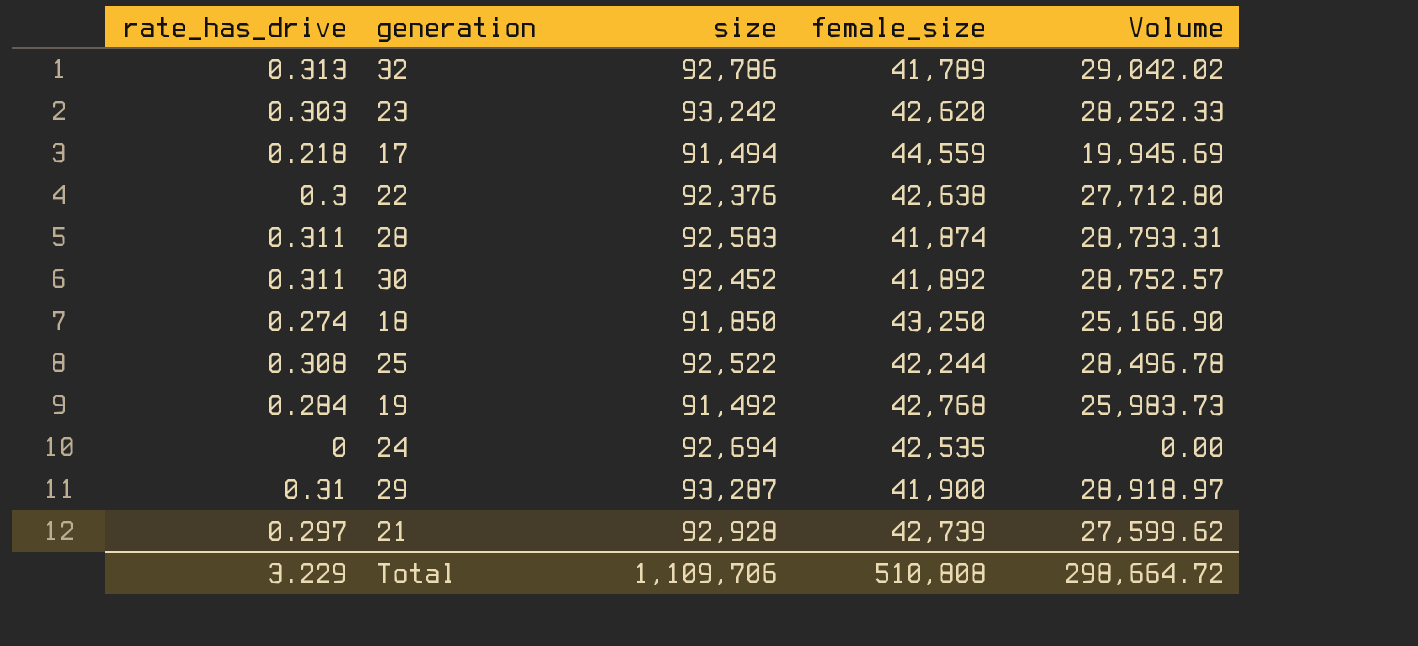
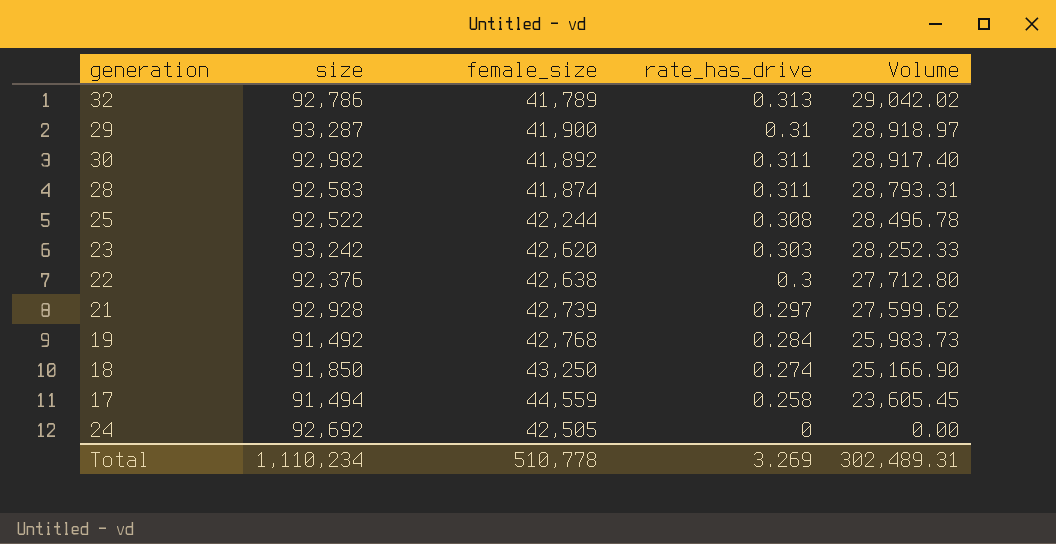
row order: none -> Volume descending
column rate_has_drive | position: 1 -> 4
30 | size: 92,452 -> 92,982
30 | Volume: 28,752.57 -> 28,917.40
17 | rate_has_drive: 0.218 -> 0.258
17 | Volume: 19,945.69 -> 23,605.45
24 | size: 92,694 -> 92,692
24 | female_size: 42,535 -> 42,505
Total | size: 1,109,706 -> 1,110,234
Total | female_size: 510,808 -> 510,778
Total | rate_has_drive: 3.229 -> 3.269
Total | Volume: 298,664.72 -> 302,489.31

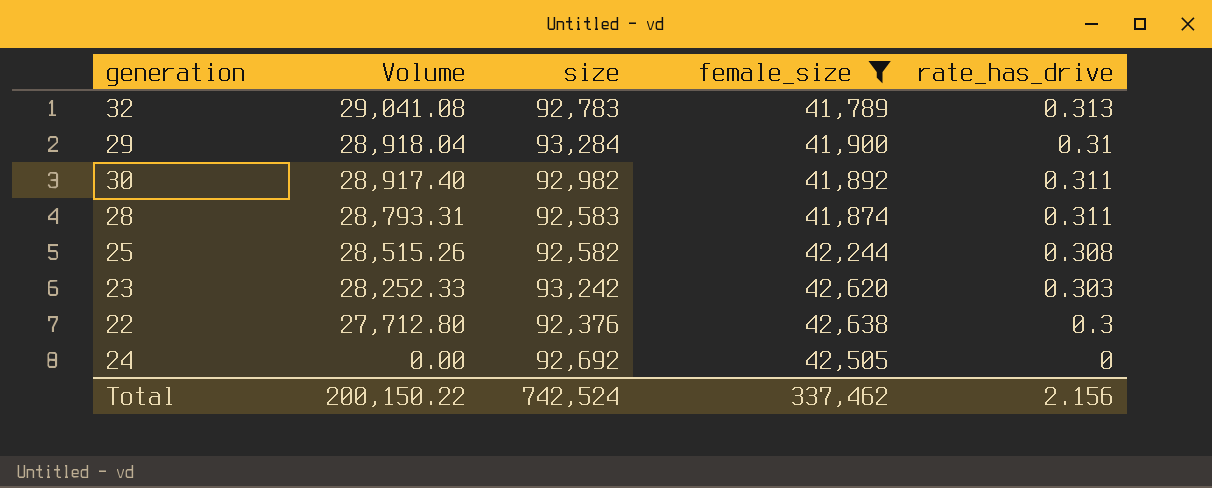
filter: none -> female_size <= 42,638
column Volume | position: 5 -> 2
32 | Volume: 29,042.02 -> 29,041.08
32 | size: 92,786 -> 92,783
29 | Volume: 28,918.97 -> 28,918.04
29 | size: 93,287 -> 93,284
25 | Volume: 28,496.78 -> 28,515.26
25 | size: 92,522 -> 92,582
Total | Volume: 302,489.31 -> 200,150.22
Total | size: 1,110,234 -> 742,524
Total | female_size: 510,778 -> 337,462
Total | rate_has_drive: 3.269 -> 2.156

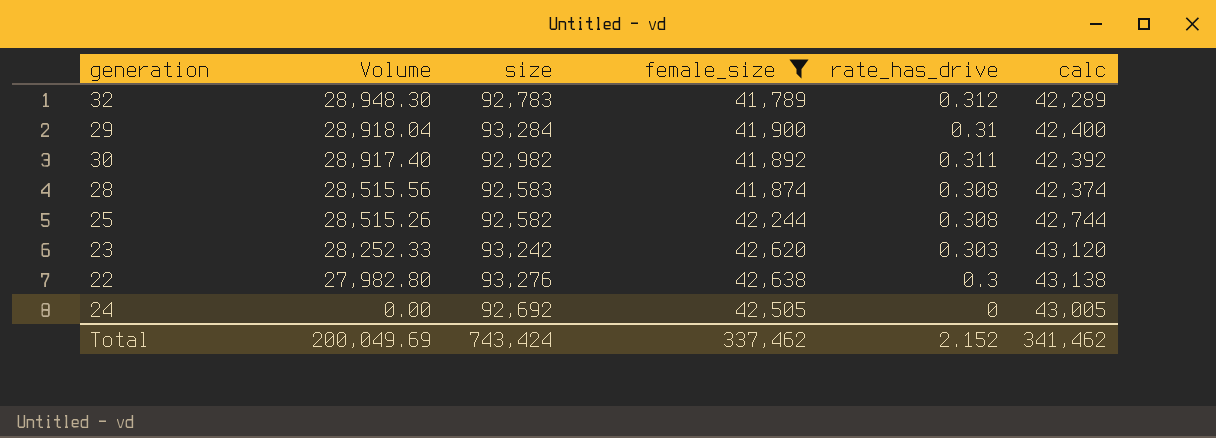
column calc | formula: none -> [female_size] + 500
32 | Volume: 29,041.08 -> 28,948.30
32 | rate_has_drive: 0.313 -> 0.312
28 | Volume: 28,793.31 -> 28,515.56
28 | rate_has_drive: 0.311 -> 0.308
22 | Volume: 27,712.80 -> 27,982.80
22 | size: 92,376 -> 93,276
Total | Volume: 200,150.22 -> 200,049.69
Total | size: 742,524 -> 743,424
Total | rate_has_drive: 2.156 -> 2.152

